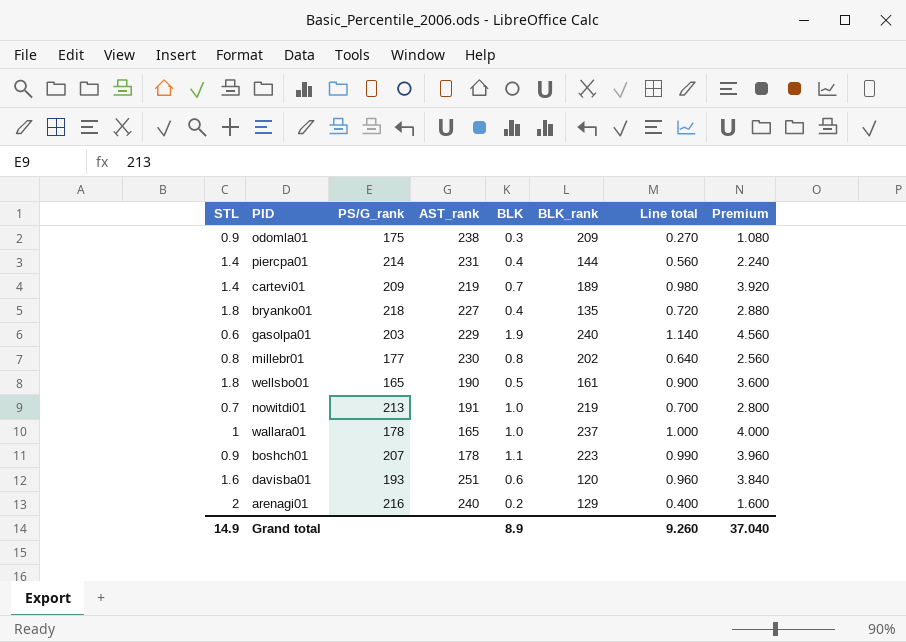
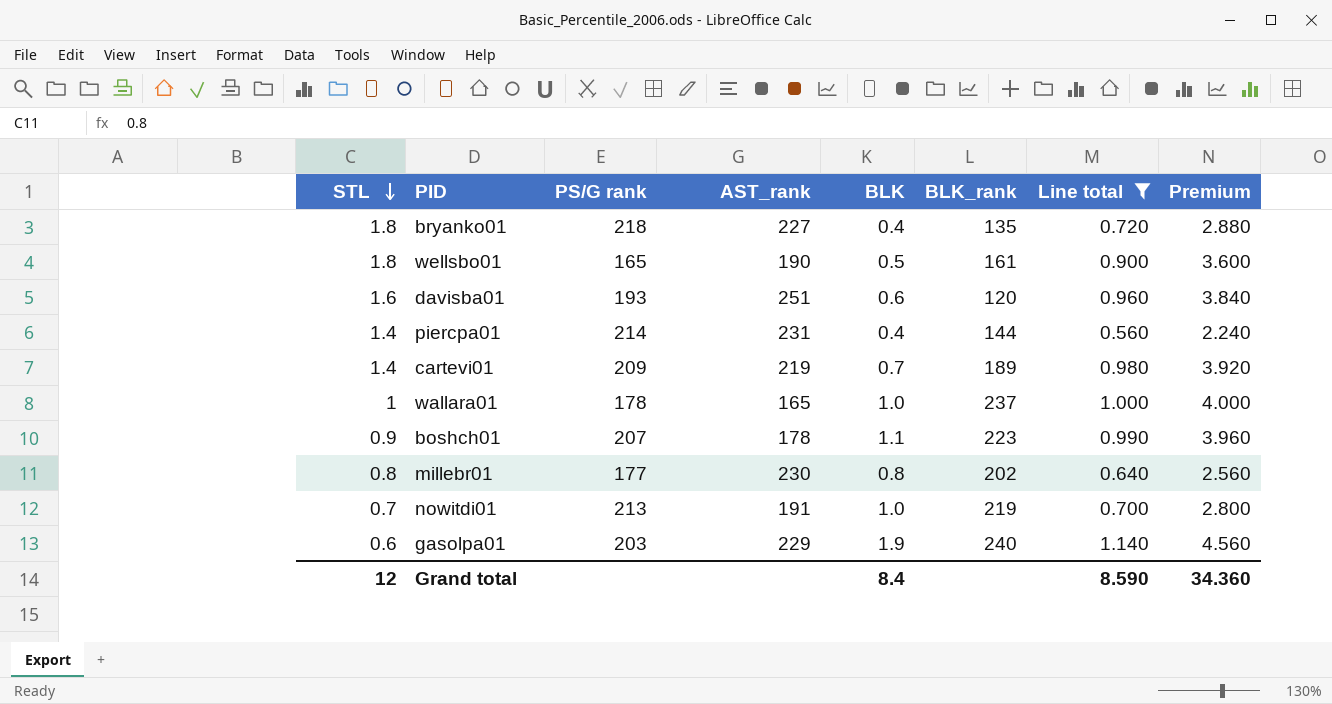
filter: none -> Line total >= 0.560
row order: none -> STL descending
column name: PS/G_rank -> PS/G rank
Grand total | STL: 14.9 -> 12
Grand total | BLK: 8.9 -> 8.4
Grand total | Line total: 9.260 -> 8.590
Grand total | Premium: 37.040 -> 34.360

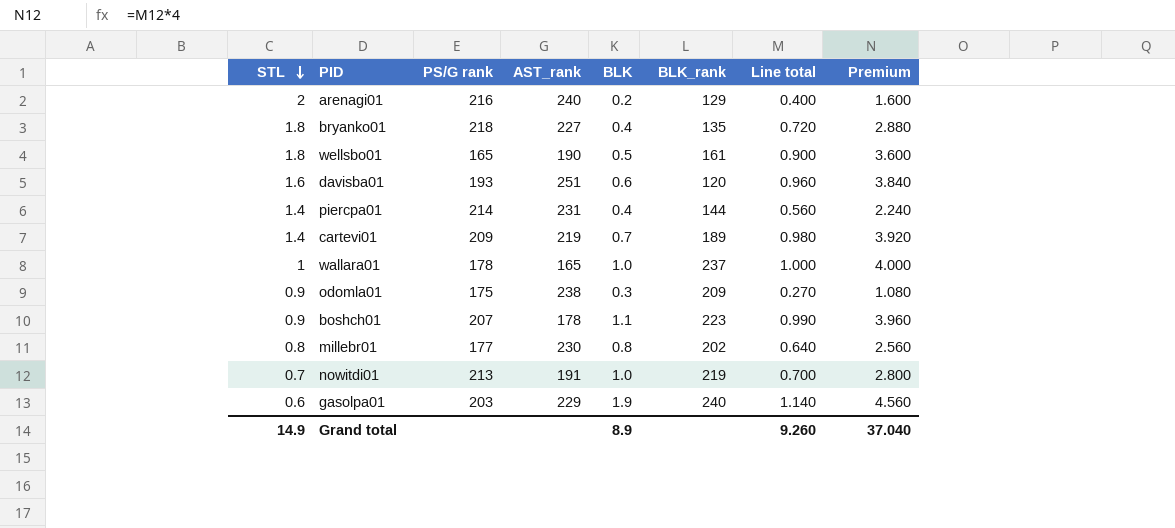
filter: Line total >= 0.560 -> none
Grand total | STL: 12 -> 14.9
Grand total | BLK: 8.4 -> 8.9
Grand total | Line total: 8.590 -> 9.260
Grand total | Premium: 34.360 -> 37.040

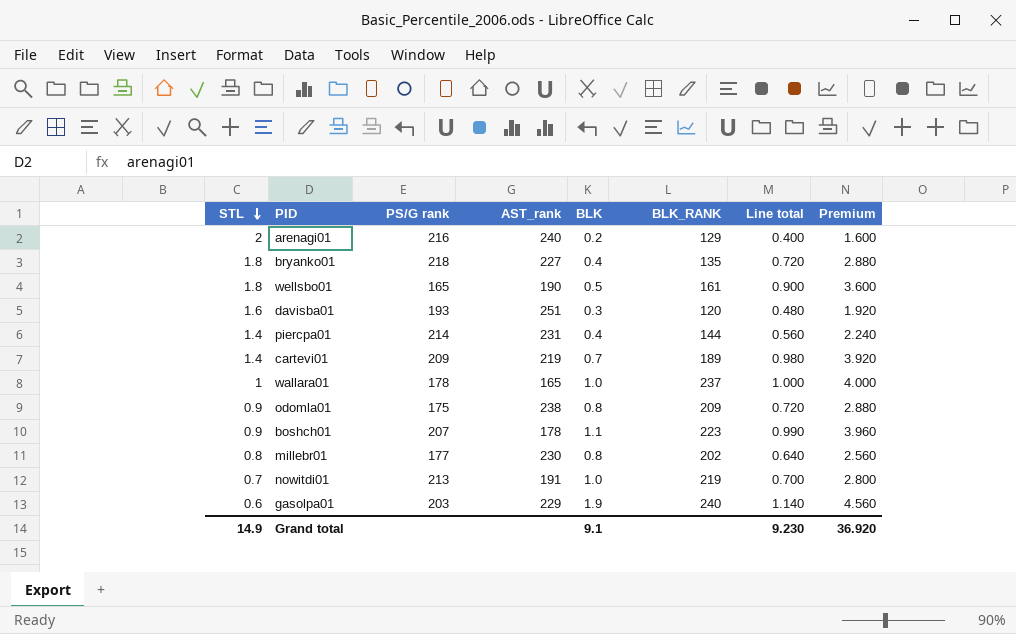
column name: BLK_rank -> BLK_RANK
davisba01 | BLK: 0.6 -> 0.3
davisba01 | Line total: 0.960 -> 0.480
davisba01 | Premium: 3.840 -> 1.920
odomla01 | BLK: 0.3 -> 0.8
odomla01 | Line total: 0.270 -> 0.720
odomla01 | Premium: 1.080 -> 2.880
Grand total | BLK: 8.9 -> 9.1
Grand total | Line total: 9.260 -> 9.230
Grand total | Premium: 37.040 -> 36.920

